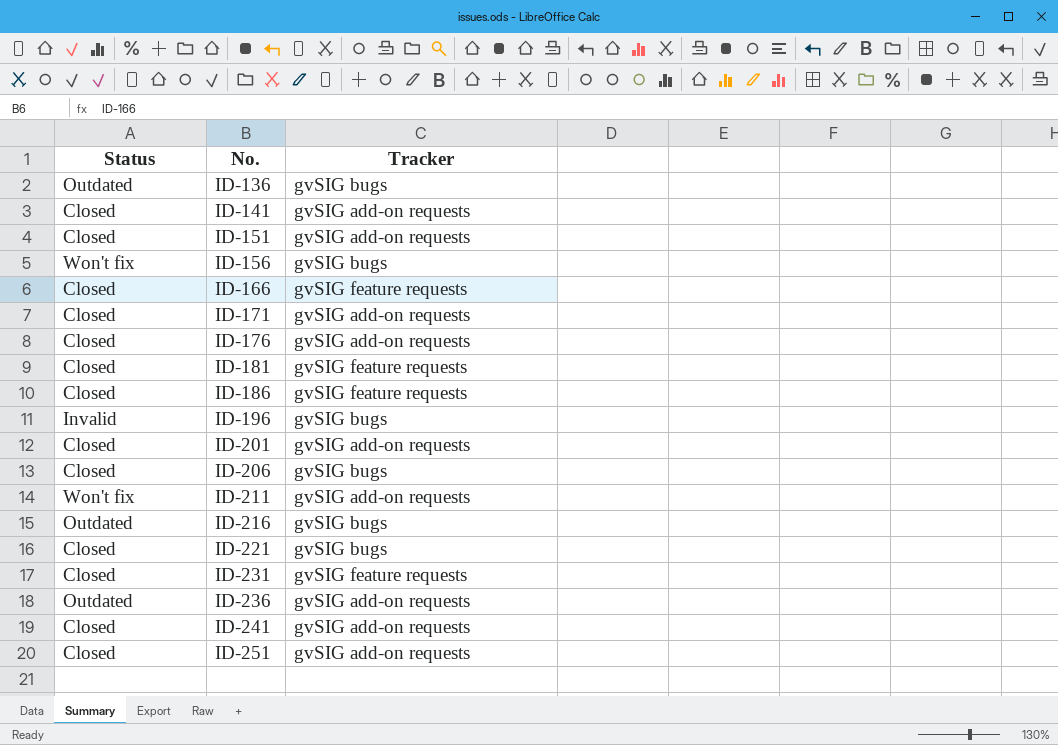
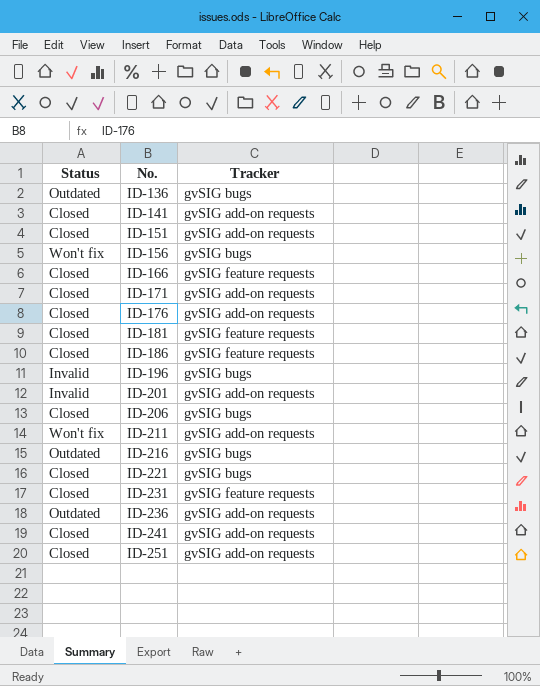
ID-201 | Status: Closed -> Invalid

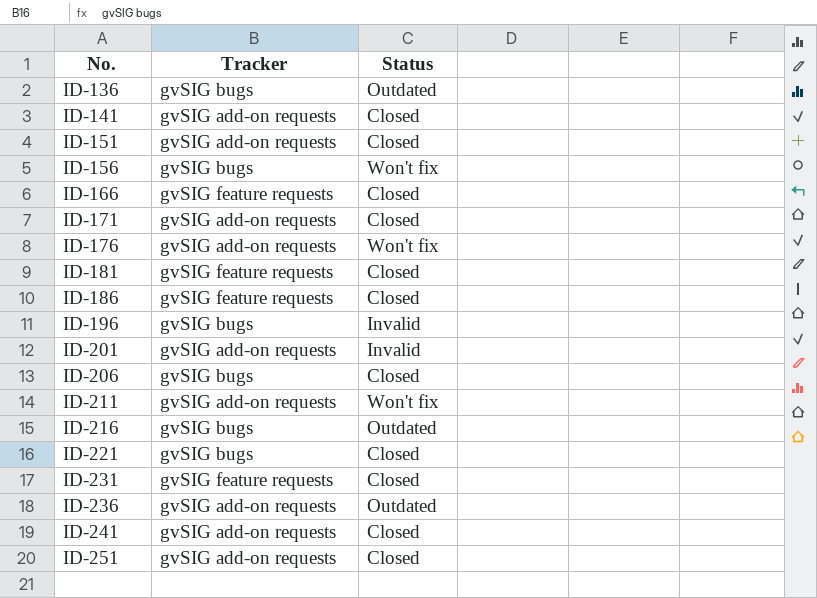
column Status | position: 1 -> 3
ID-176 | Status: Closed -> Won't fix

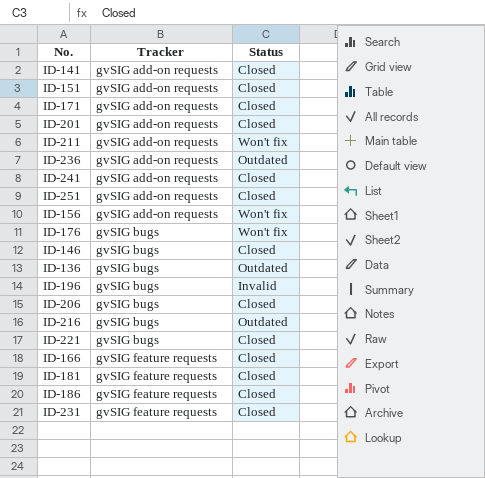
row order: No. ascending -> Tracker ascending
ID-201 | Status: Invalid -> Closed
ID-156 | Tracker: gvSIG bugs -> gvSIG add-on requests
ID-176 | Tracker: gvSIG add-on requests -> gvSIG bugs
row ID-146: none -> gvSIG bugs | Closed

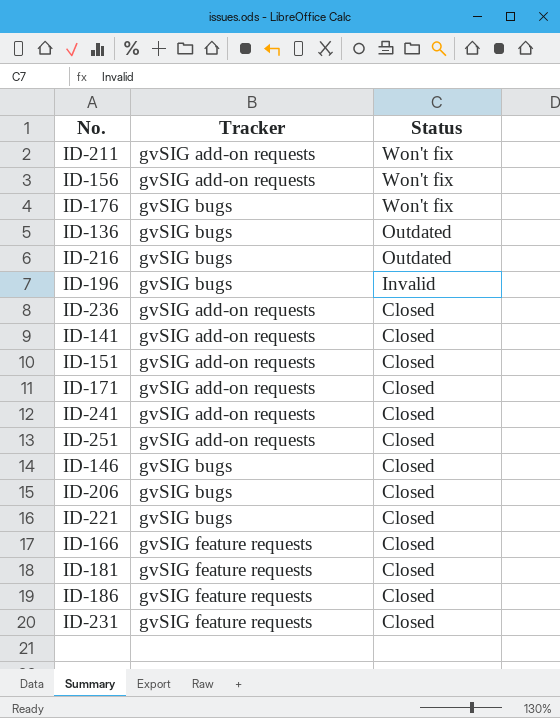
row order: Tracker ascending -> Status descending
row ID-201: gvSIG add-on requests | Closed -> none
ID-236 | Status: Outdated -> Closed

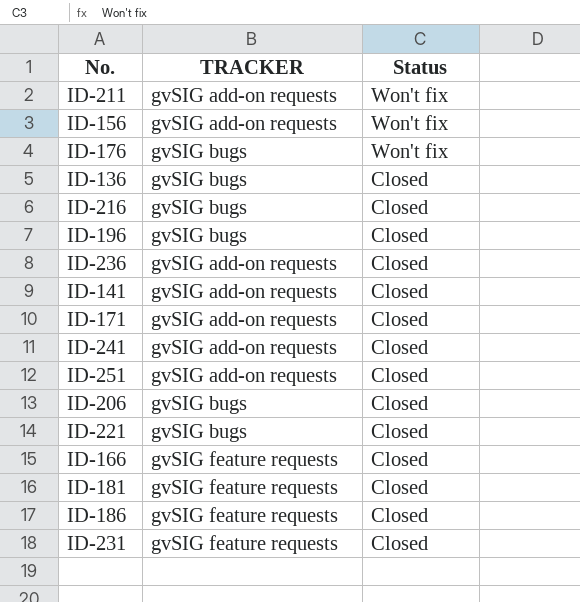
column name: Tracker -> TRACKER
row ID-151: gvSIG add-on requests | Closed -> none
row ID-146: gvSIG bugs | Closed -> none
ID-136 | Status: Outdated -> Closed
ID-216 | Status: Outdated -> Closed
ID-196 | Status: Invalid -> Closed

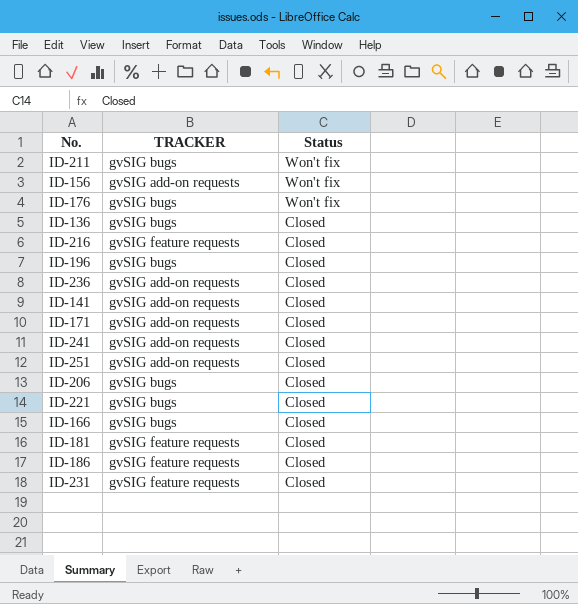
ID-211 | TRACKER: gvSIG add-on requests -> gvSIG bugs
ID-216 | TRACKER: gvSIG bugs -> gvSIG feature requests
ID-166 | TRACKER: gvSIG feature requests -> gvSIG bugs

